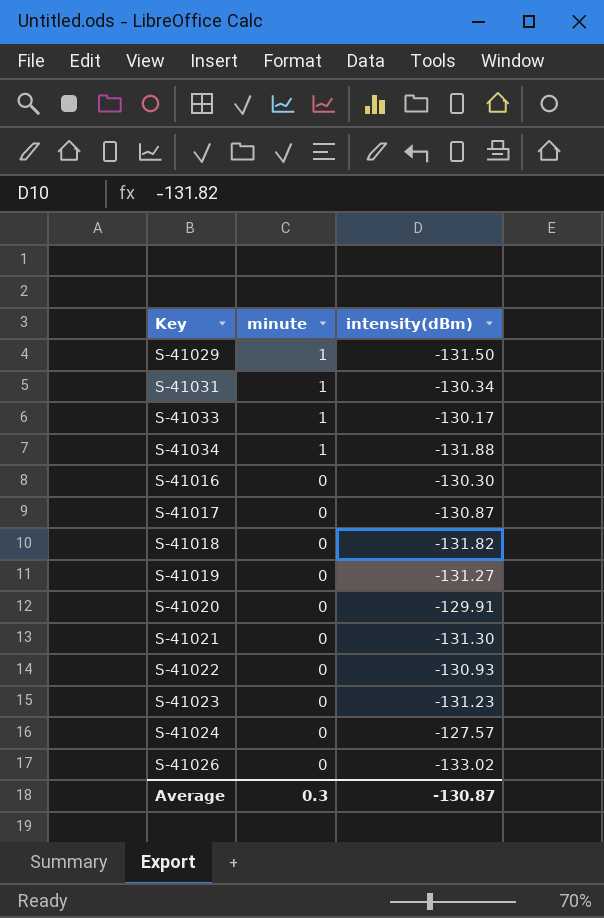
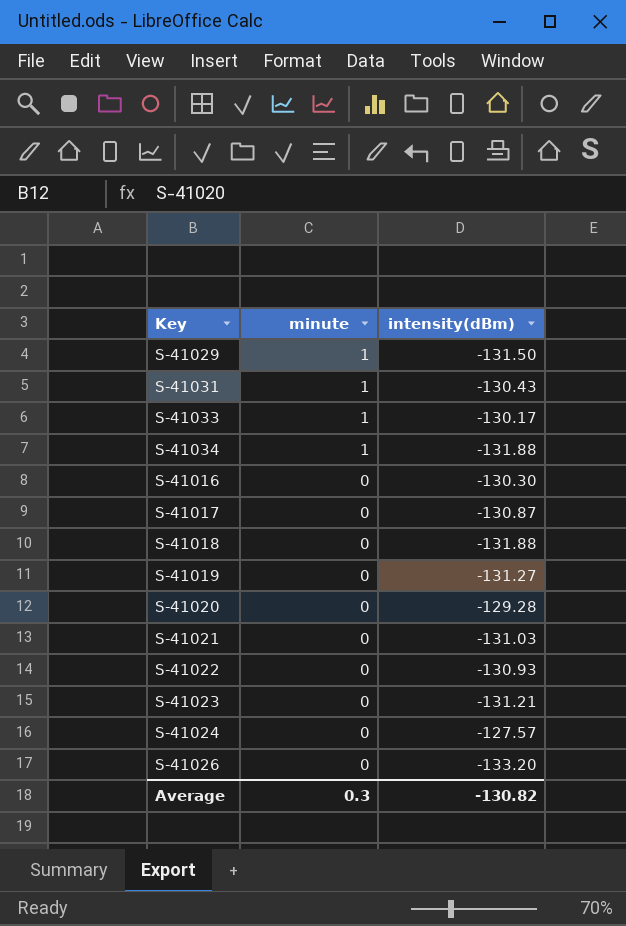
S-41031 | intensity(dBm): -130.34 -> -130.43
S-41018 | intensity(dBm): -131.82 -> -131.88
S-41020 | intensity(dBm): -129.91 -> -129.28
S-41021 | intensity(dBm): -131.30 -> -131.03
S-41023 | intensity(dBm): -131.23 -> -131.21
S-41026 | intensity(dBm): -133.02 -> -133.20
Average | intensity(dBm): -130.87 -> -130.82

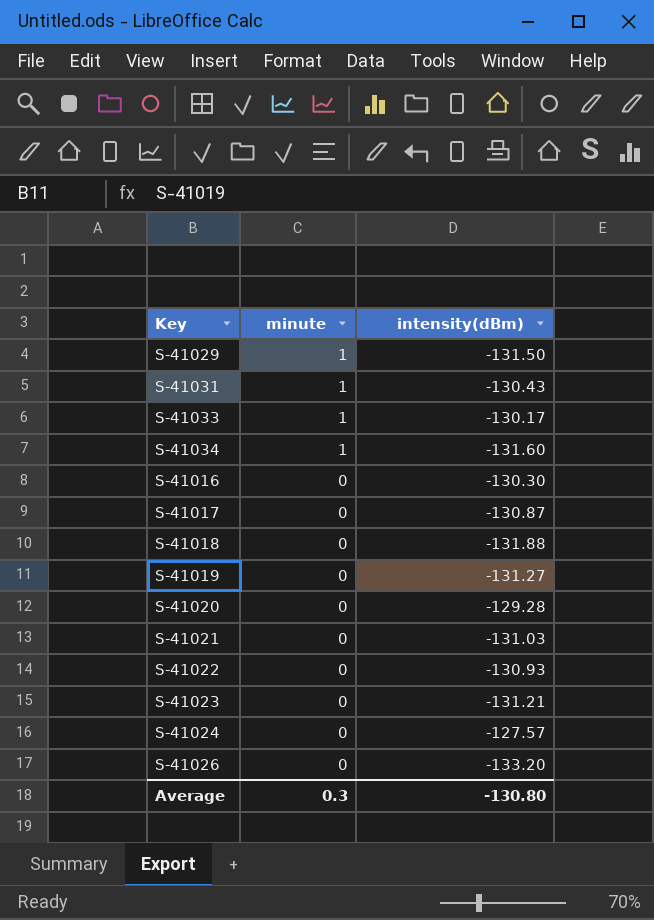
S-41034 | intensity(dBm): -131.88 -> -131.60
Average | intensity(dBm): -130.82 -> -130.80

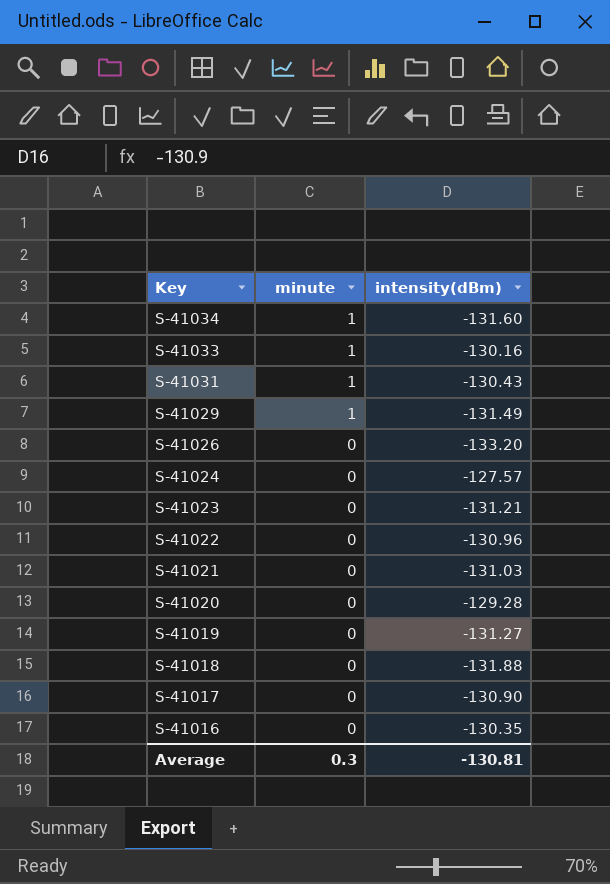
row order: minute descending -> Key descending
S-41033 | intensity(dBm): -130.17 -> -130.16
S-41029 | intensity(dBm): -131.50 -> -131.49
S-41022 | intensity(dBm): -130.93 -> -130.96
S-41017 | intensity(dBm): -130.87 -> -130.90
S-41016 | intensity(dBm): -130.30 -> -130.35
Average | intensity(dBm): -130.80 -> -130.81

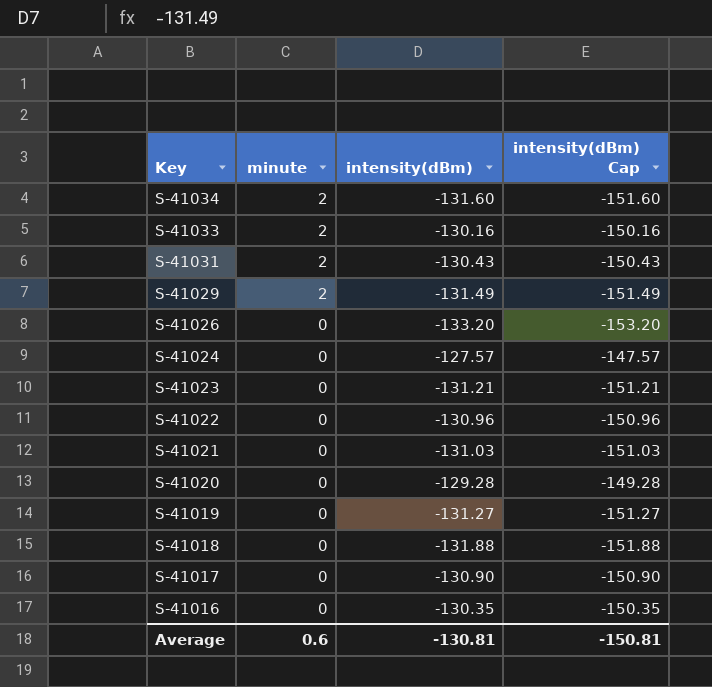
column intensity(dBm) Cap | formula: none -> [intensity(dBm)] - 20
S-41034 | minute: 1 -> 2
S-41033 | minute: 1 -> 2
S-41031 | minute: 1 -> 2
S-41029 | minute: 1 -> 2
Average | minute: 0.3 -> 0.6

